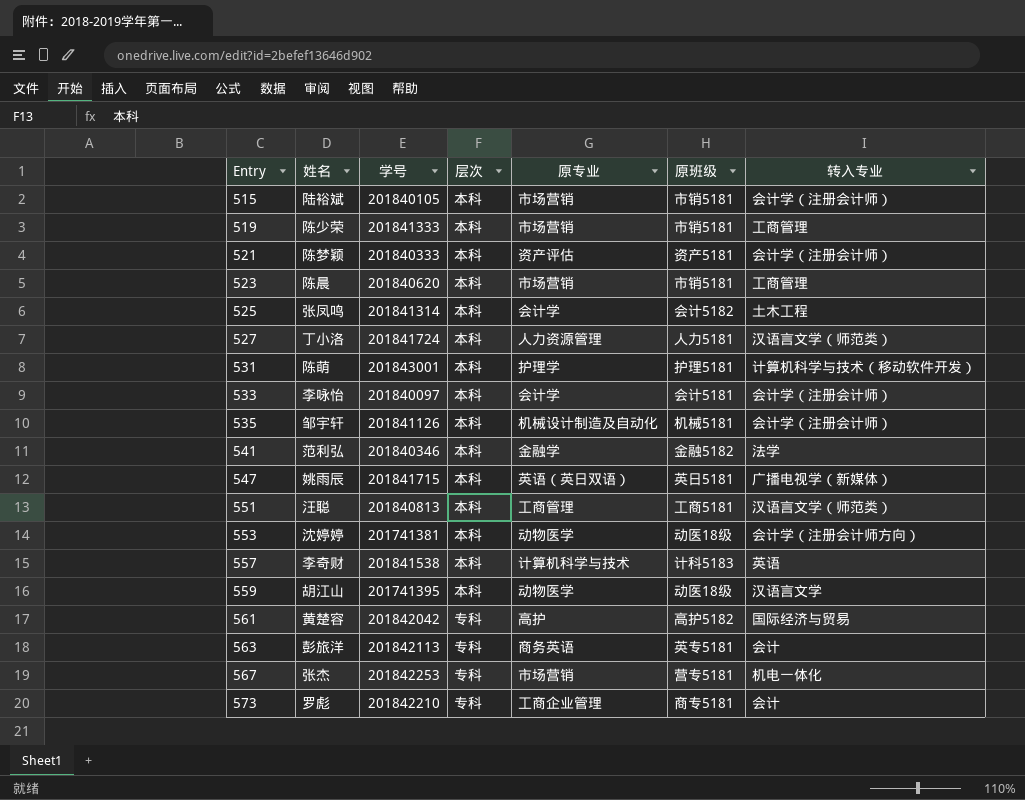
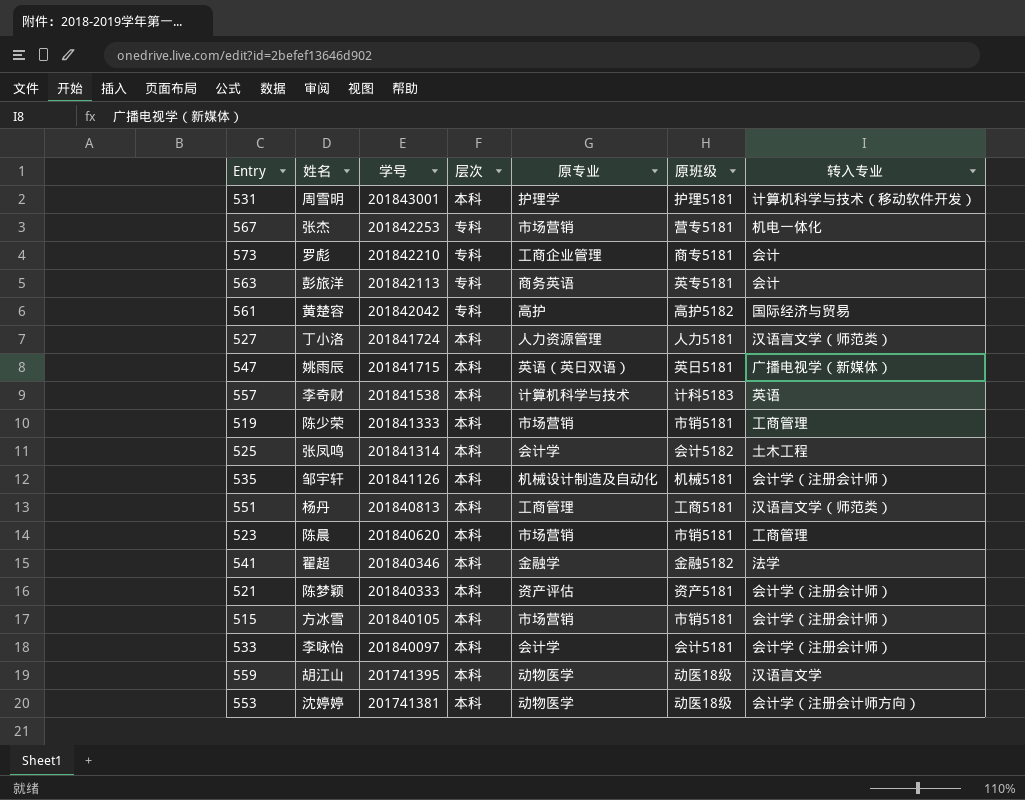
row order: Entry ascending -> 学号 descending
531 | 姓名: 陈萌 -> 周雪明
551 | 姓名: 汪聪 -> 杨丹
541 | 姓名: 范利弘 -> 翟超
515 | 姓名: 陆裕斌 -> 方冰雪

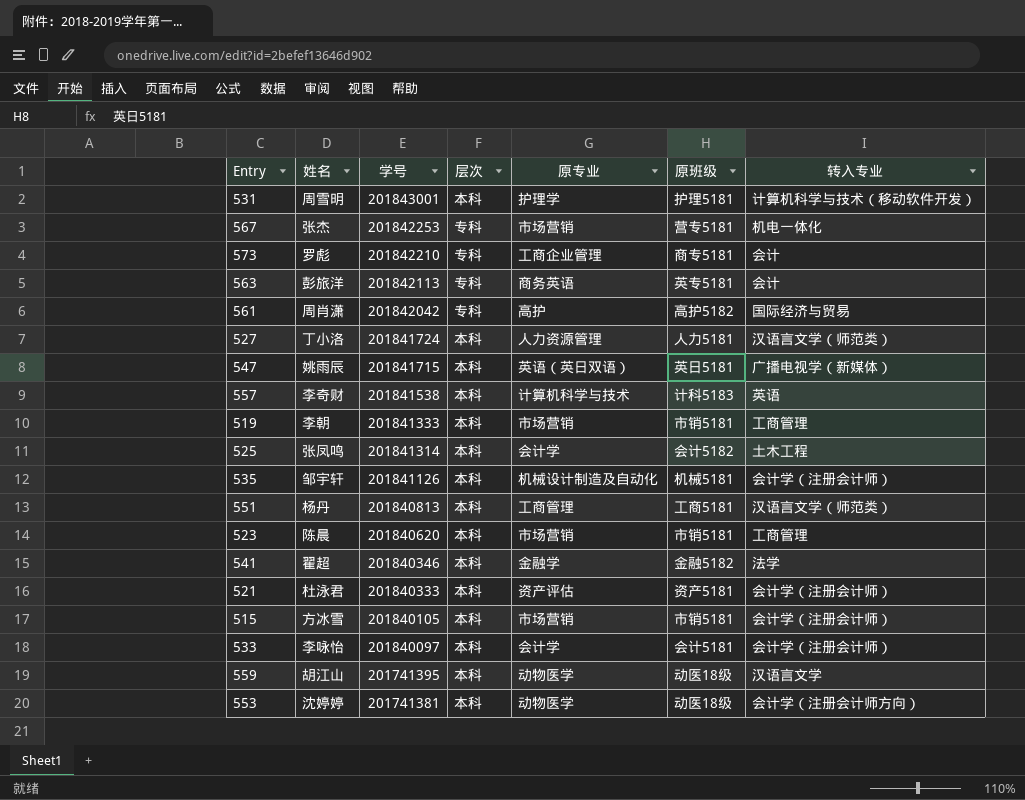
561 | 姓名: 黄楚容 -> 周肖潇
519 | 姓名: 陈少荣 -> 李朝
521 | 姓名: 陈梦颖 -> 杜泳君

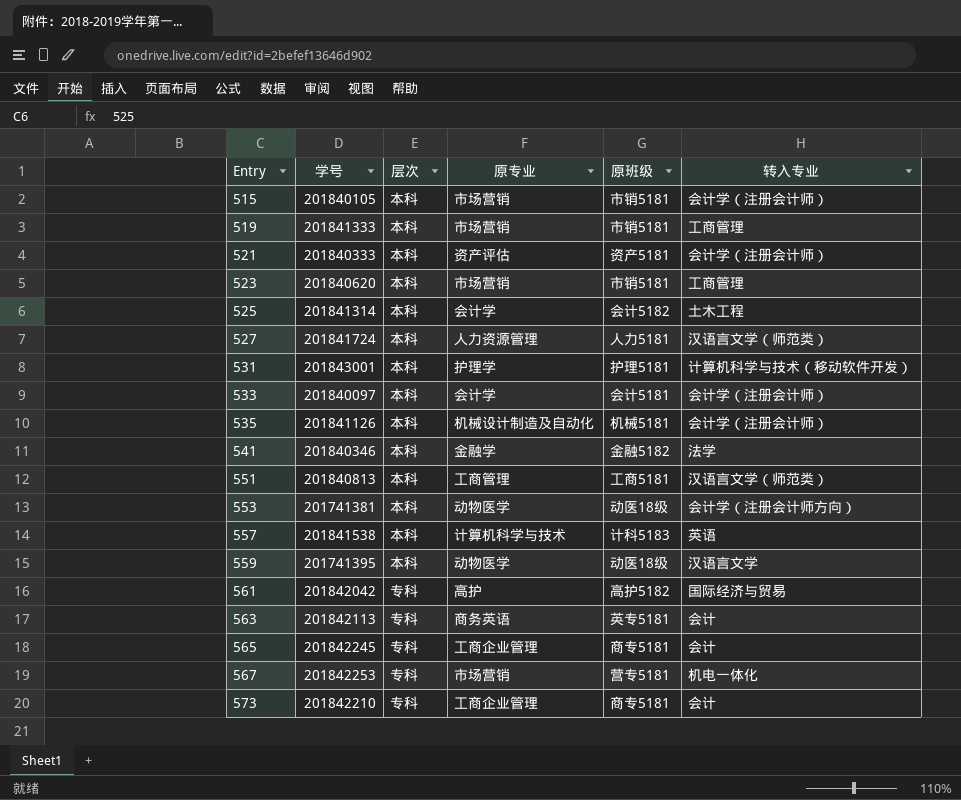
row order: 学号 descending -> Entry ascending
column 姓名 | position: 2 -> none
row 547: 姚雨辰 | 201841715 | 本科 | 英语（英日双语） | 英日5181 | 广播电视学（新媒体） -> none
row 565: none -> 201842245 | 专科 | 工商企业管理 | 商专5181 | 会计

